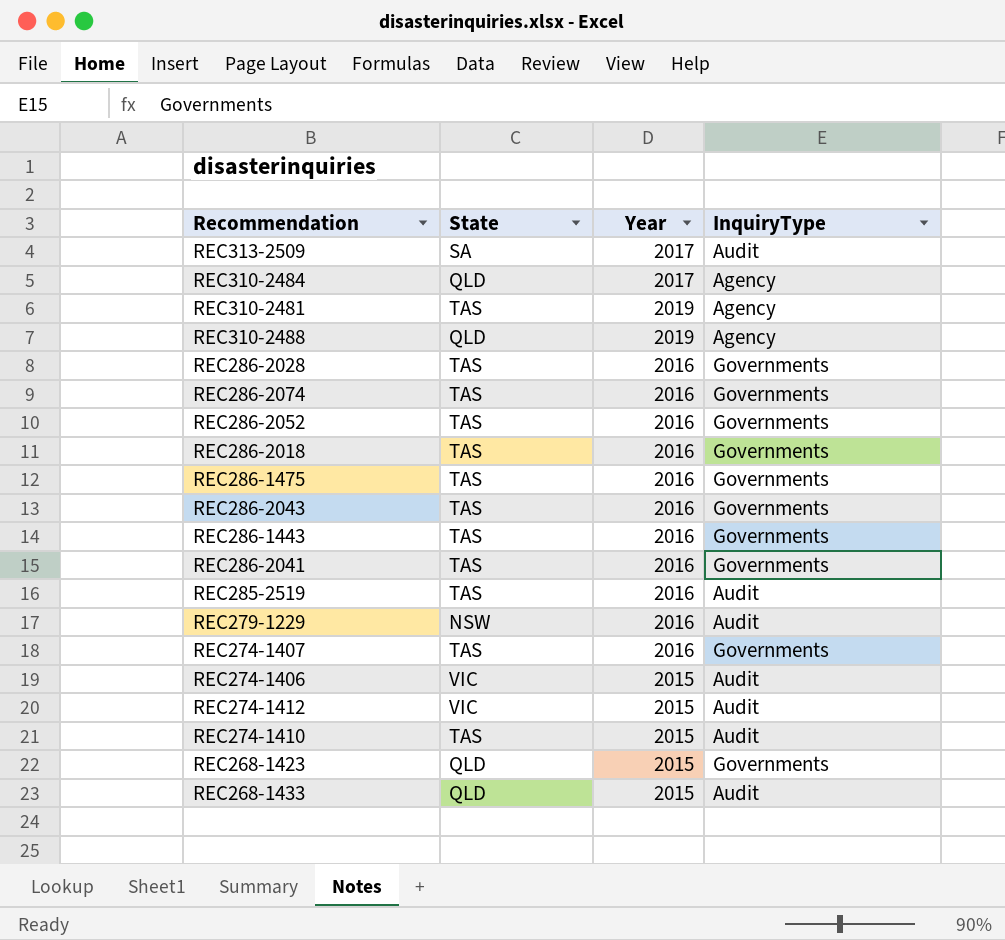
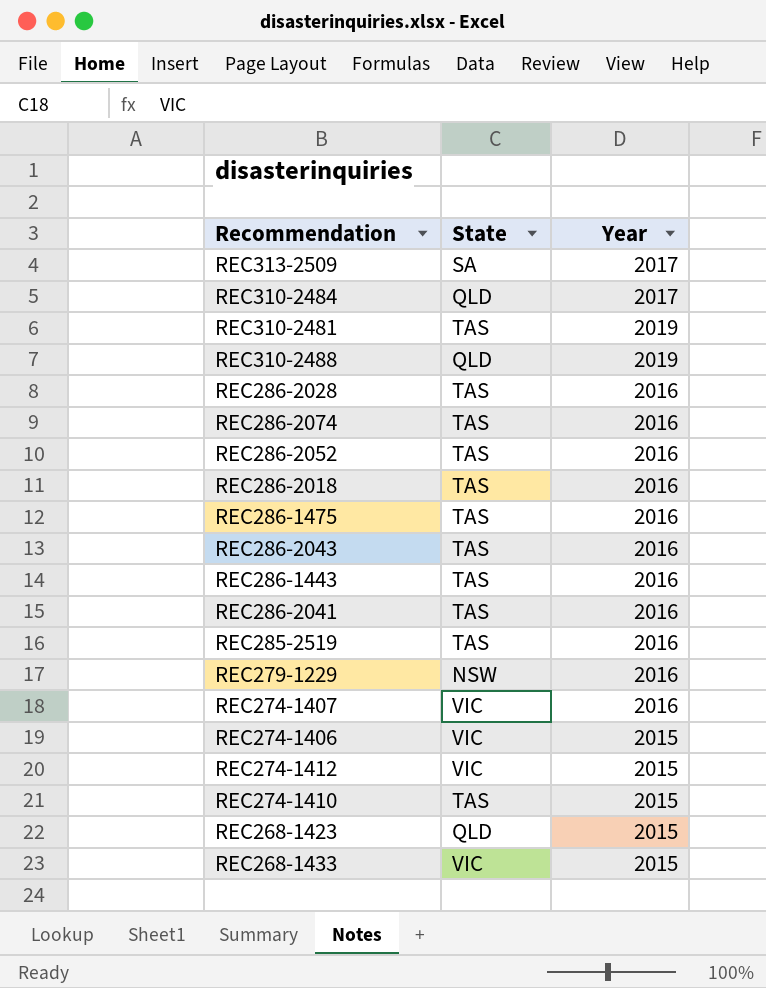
column InquiryType | position: 4 -> none
REC274-1407 | State: TAS -> VIC
REC268-1433 | State: QLD -> VIC

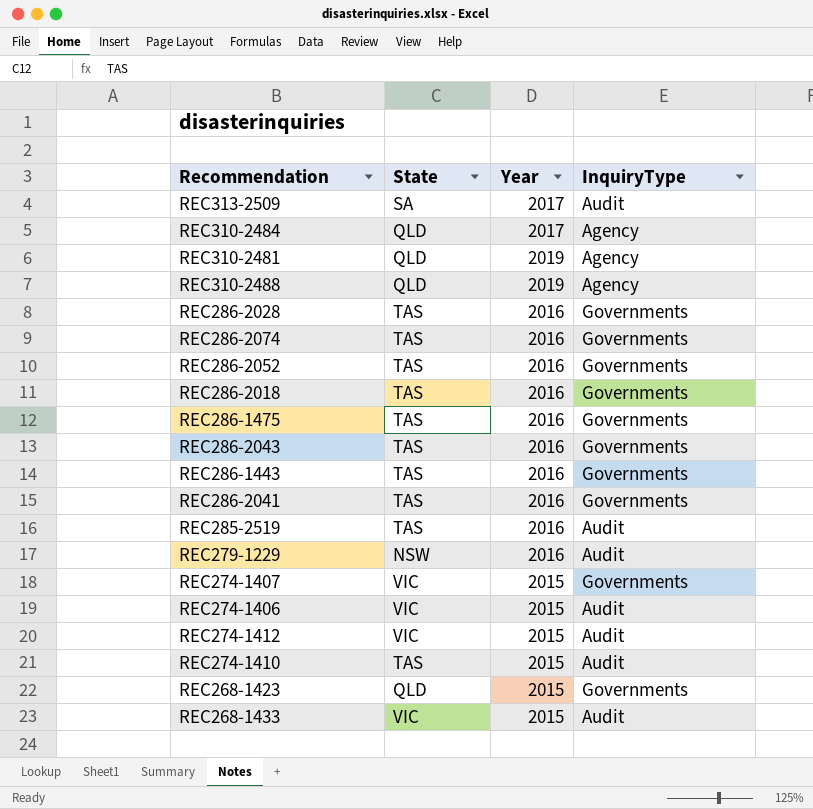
column InquiryType | position: none -> 4
REC310-2481 | State: TAS -> QLD
REC274-1407 | Year: 2016 -> 2015

